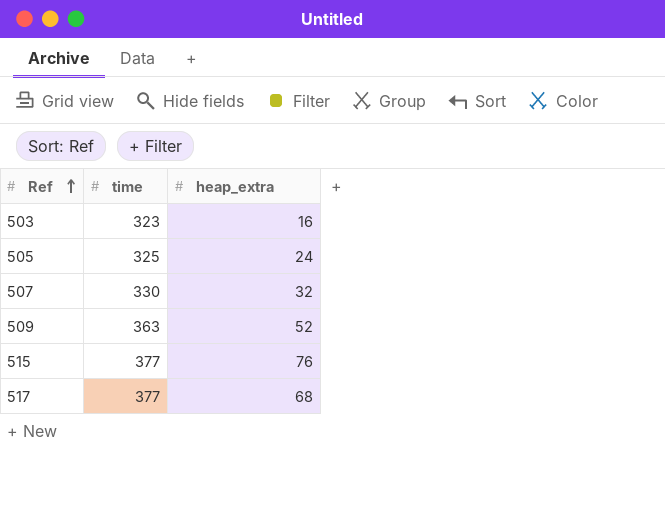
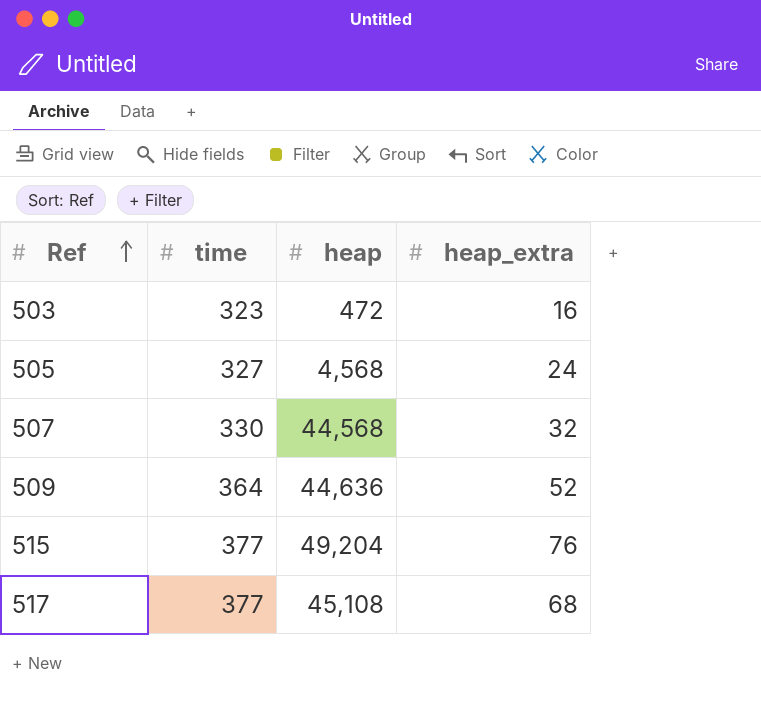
column heap | position: none -> 3
505 | time: 325 -> 327
509 | time: 363 -> 364

